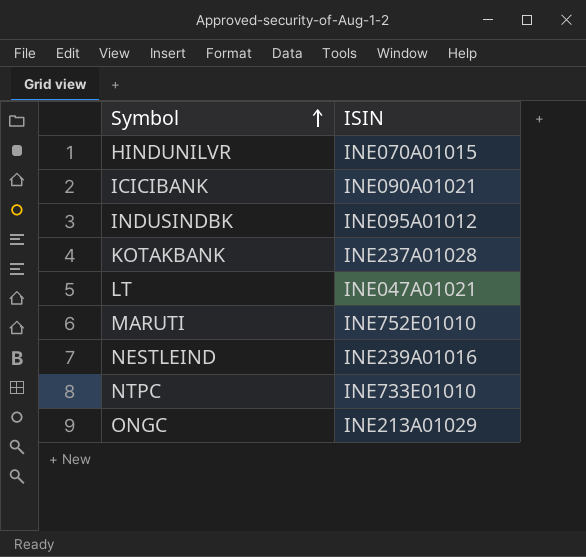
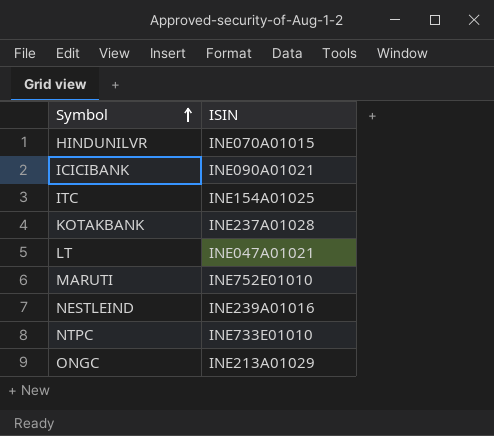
row INDUSINDBK: INE095A01012 -> none
row ITC: none -> INE154A01025

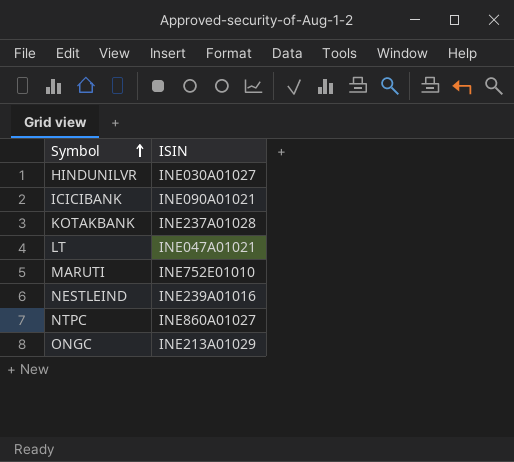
row ITC: INE154A01025 -> none
HINDUNILVR | ISIN: INE070A01015 -> INE030A01027
NTPC | ISIN: INE733E01010 -> INE860A01027

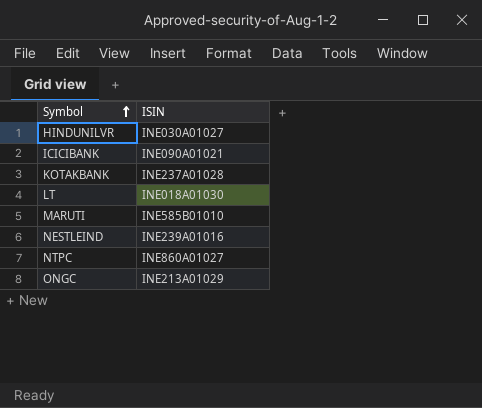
LT | ISIN: INE047A01021 -> INE018A01030
MARUTI | ISIN: INE752E01010 -> INE585B01010

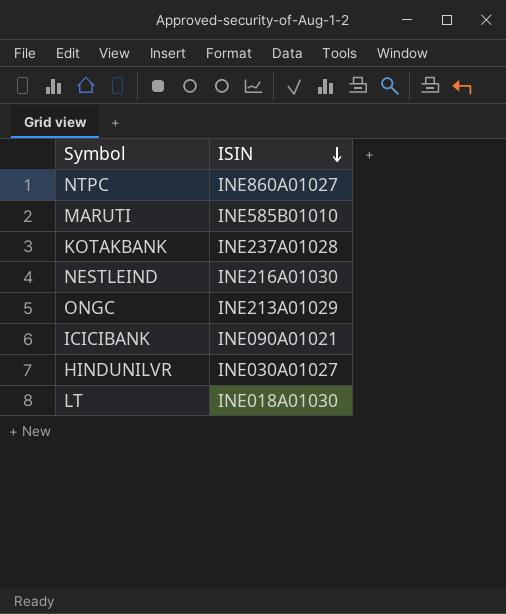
row order: Symbol ascending -> ISIN descending
NESTLEIND | ISIN: INE239A01016 -> INE216A01030

